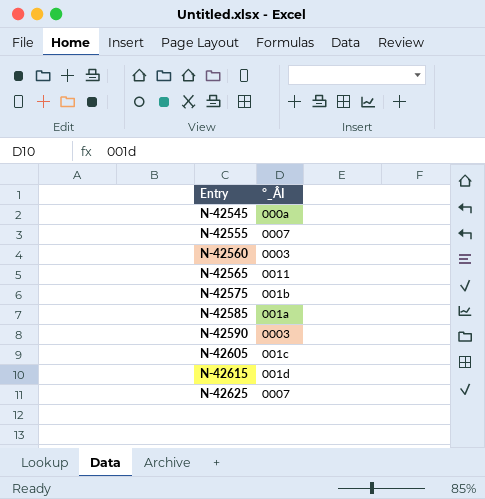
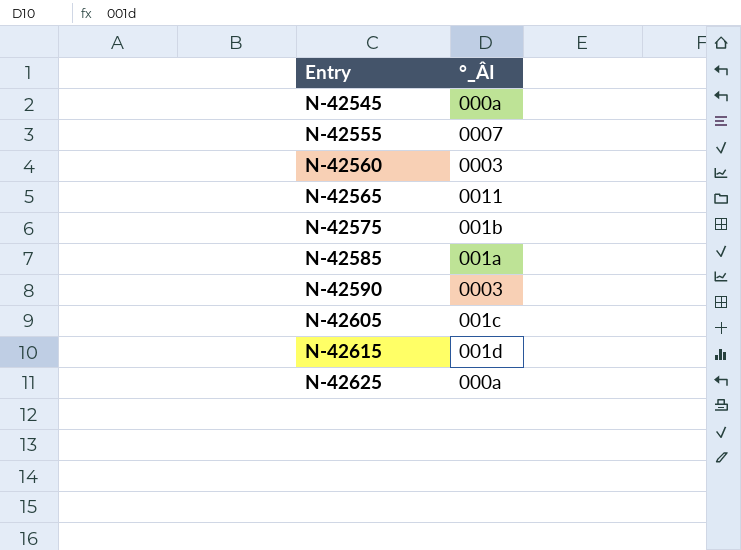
N-42625 | °_ÂI: 0007 -> 000a

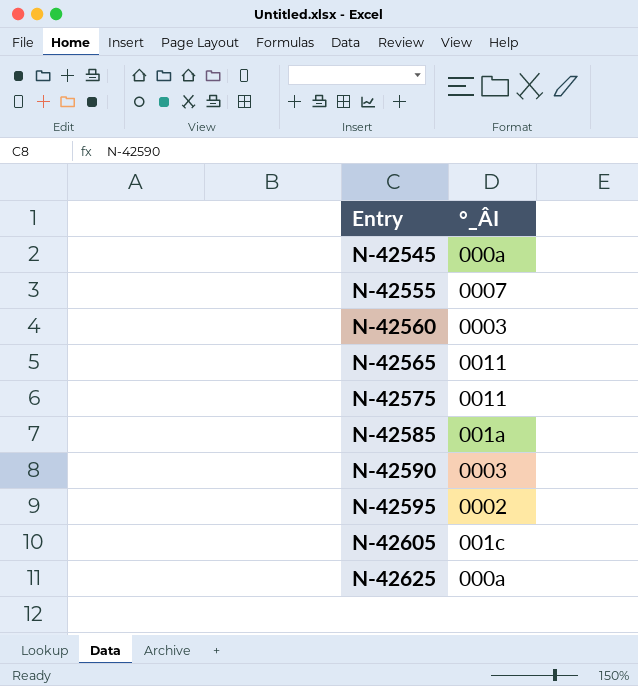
row N-42615: 001d -> none
N-42575 | °_ÂI: 001b -> 0011
row N-42595: none -> 0002

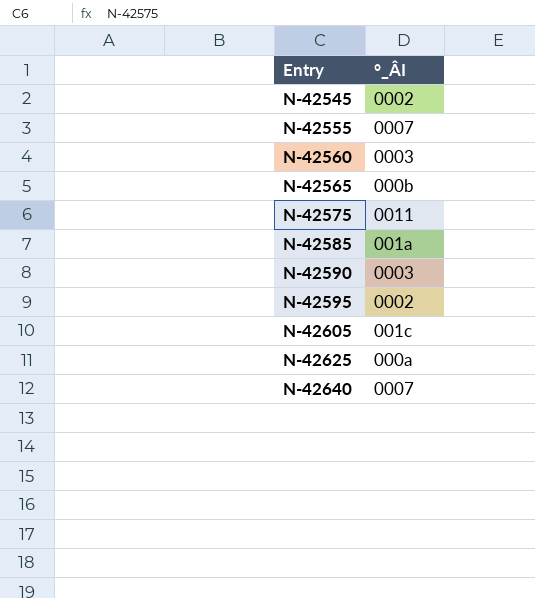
N-42545 | °_ÂI: 000a -> 0002
N-42565 | °_ÂI: 0011 -> 000b
row N-42640: none -> 0007

